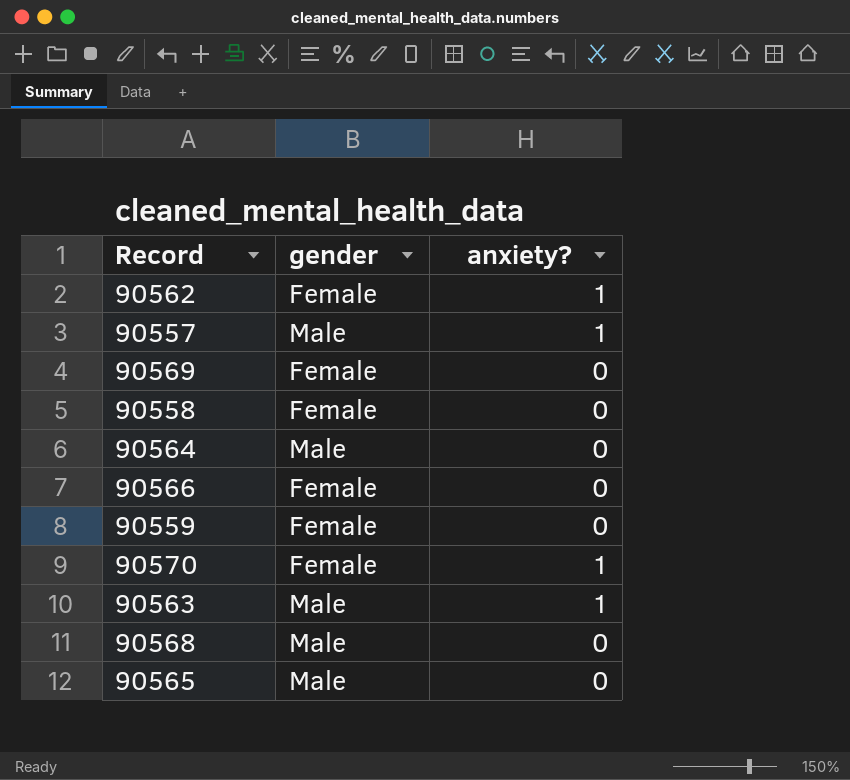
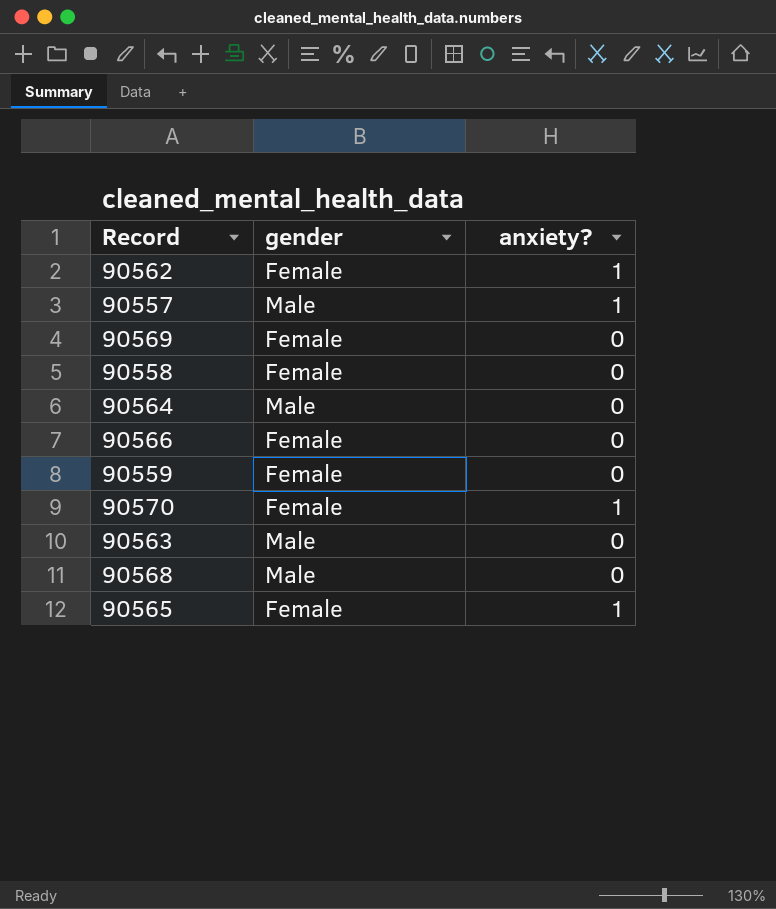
90563 | anxiety?: 1 -> 0
90565 | gender: Male -> Female
90565 | anxiety?: 0 -> 1

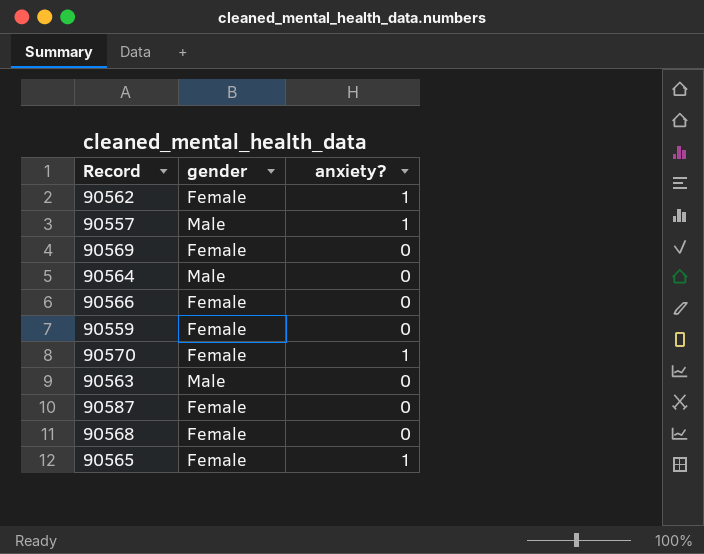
row 90558: Female | 0 -> none
row 90587: none -> Female | 0
90568 | gender: Male -> Female

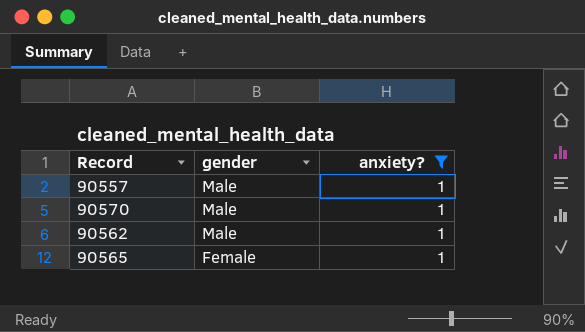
filter: none -> anxiety? = 1
row order: none -> gender descending
90570 | gender: Female -> Male
90562 | gender: Female -> Male

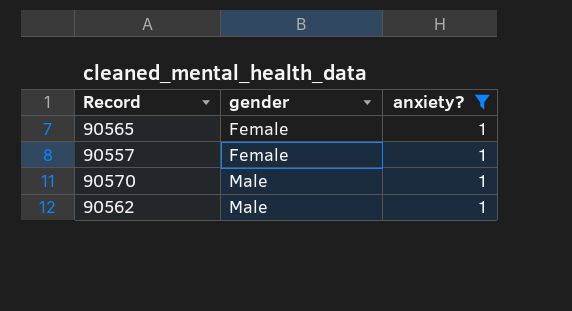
row order: gender descending -> gender ascending
90557 | gender: Male -> Female

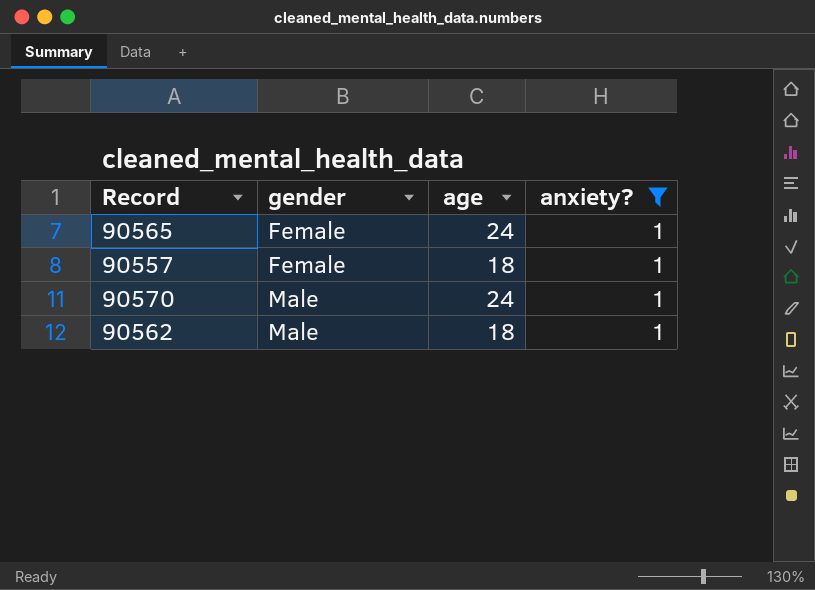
column age | position: none -> 3

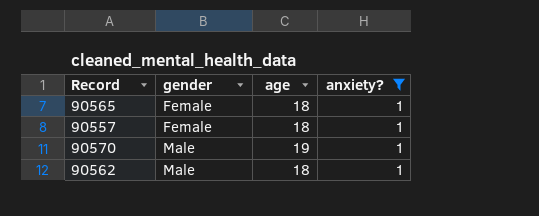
90565 | age: 24 -> 18
90570 | age: 24 -> 19

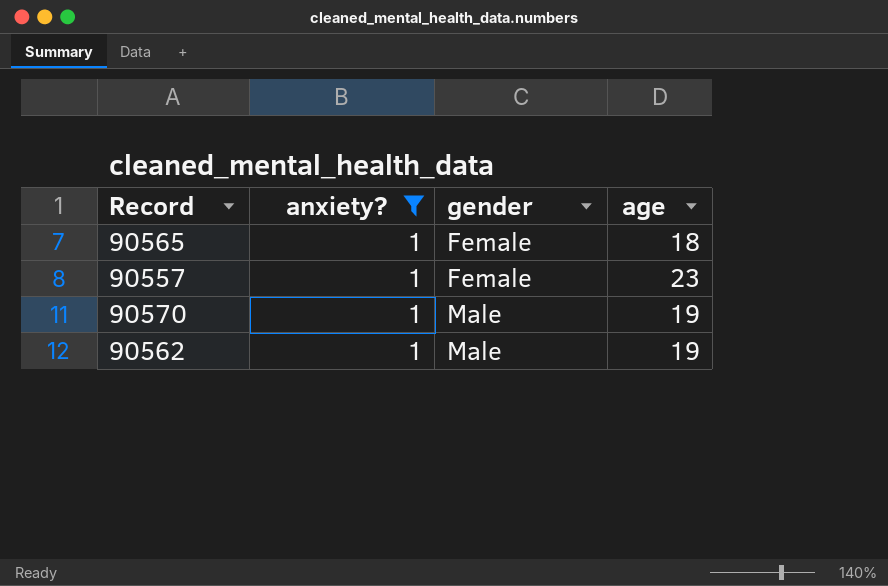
column anxiety? | position: 4 -> 2
90557 | age: 18 -> 23
90562 | age: 18 -> 19

